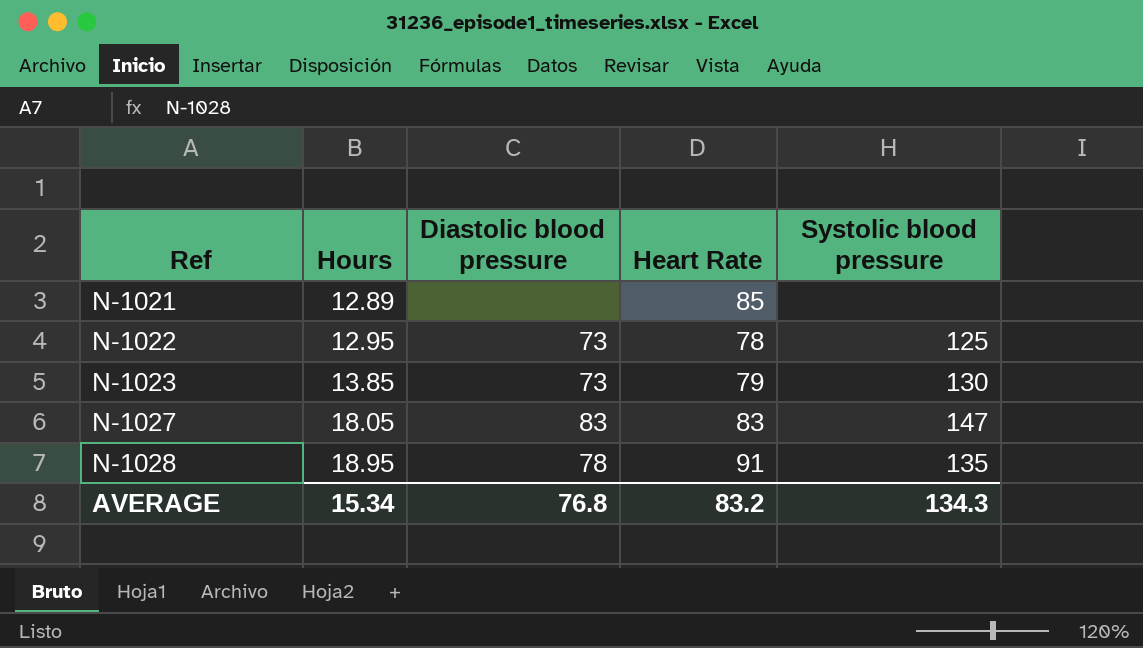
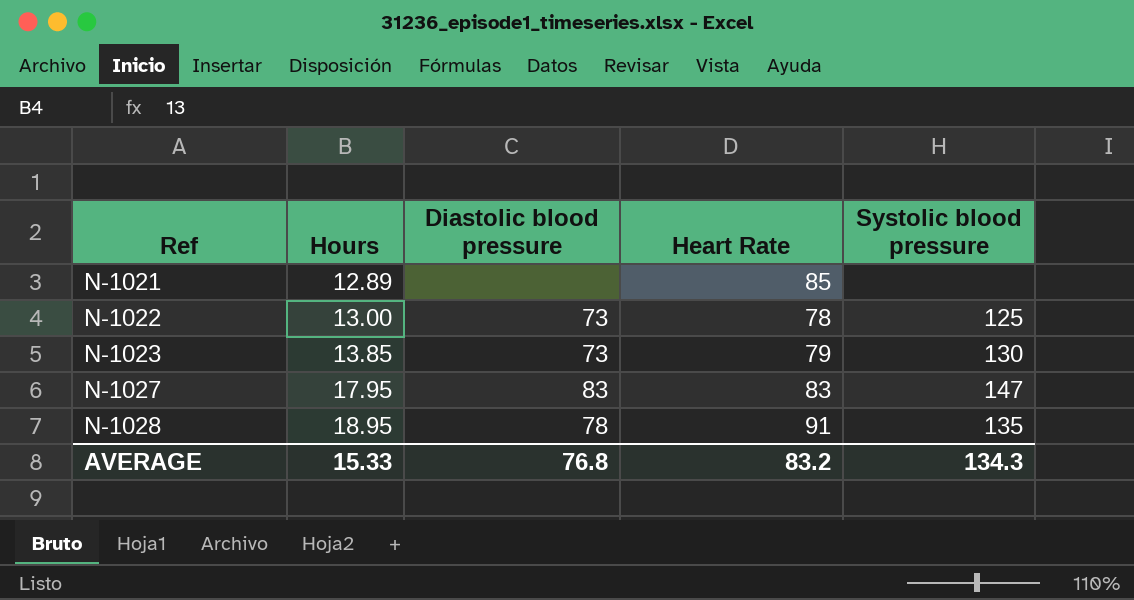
N-1022 | Hours: 12.95 -> 13.00
N-1027 | Hours: 18.05 -> 17.95
AVERAGE | Hours: 15.34 -> 15.33

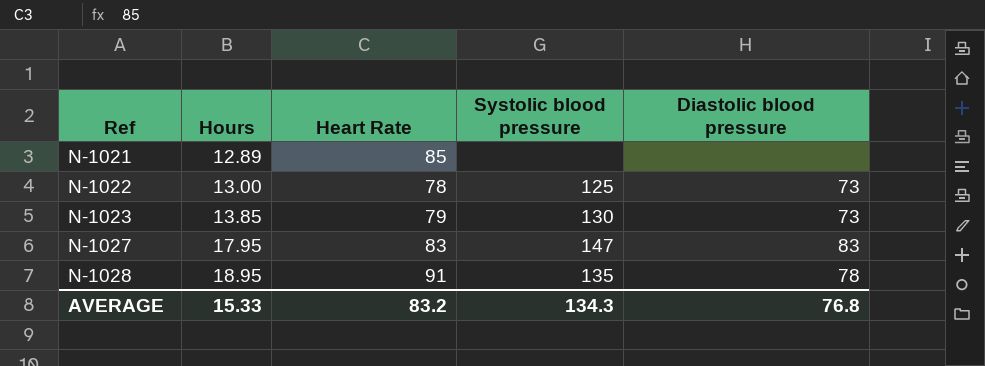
column Diastolic blood pressure | position: 3 -> 5

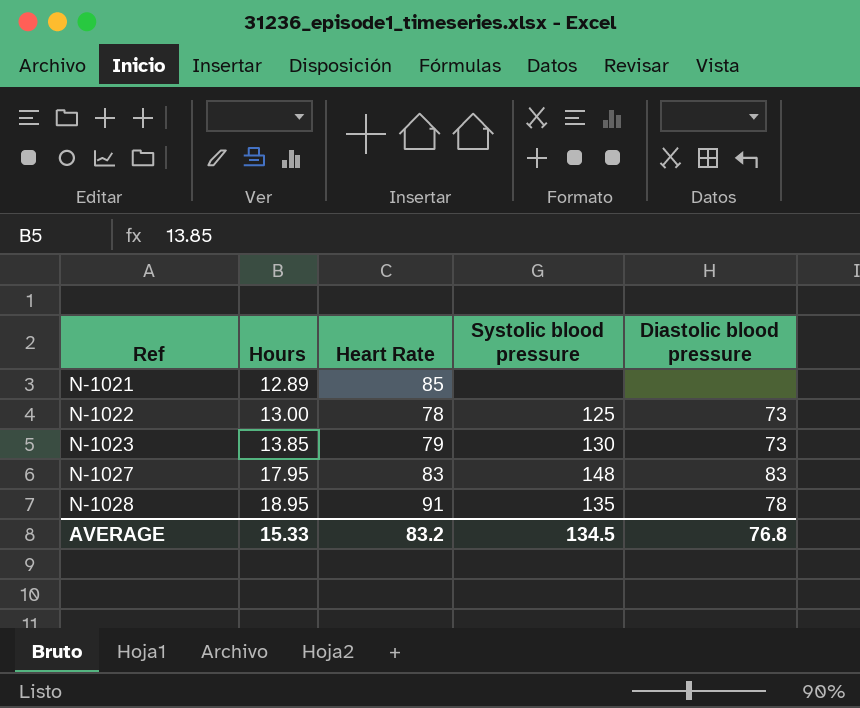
N-1027 | Systolic blood pressure: 147 -> 148
AVERAGE | Systolic blood pressure: 134.3 -> 134.5

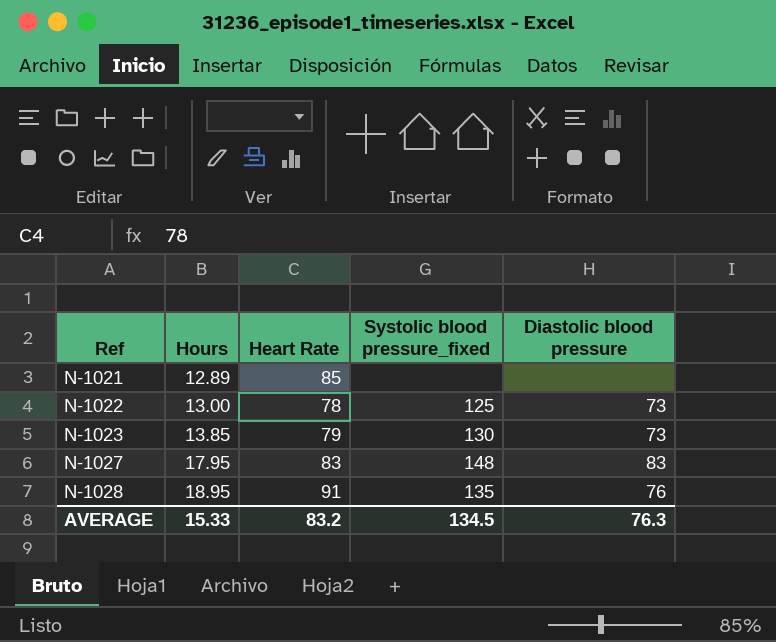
column name: Systolic blood pressure -> Systolic blood pressure_fixed
N-1028 | Diastolic blood pressure: 78 -> 76
AVERAGE | Diastolic blood pressure: 76.8 -> 76.3

